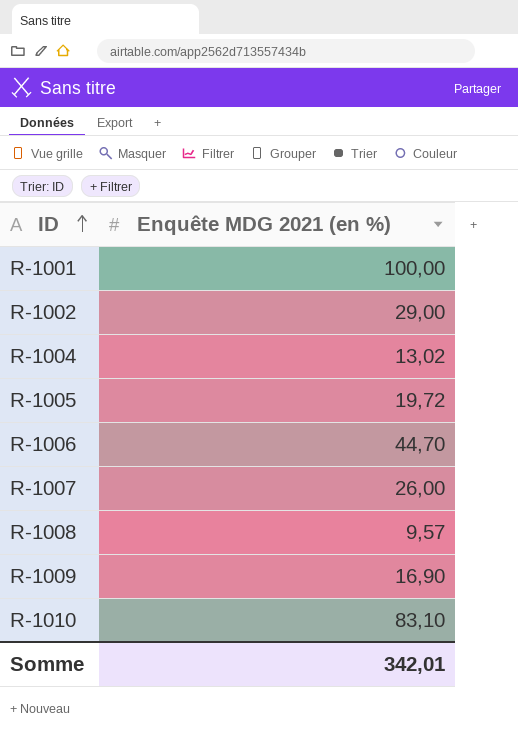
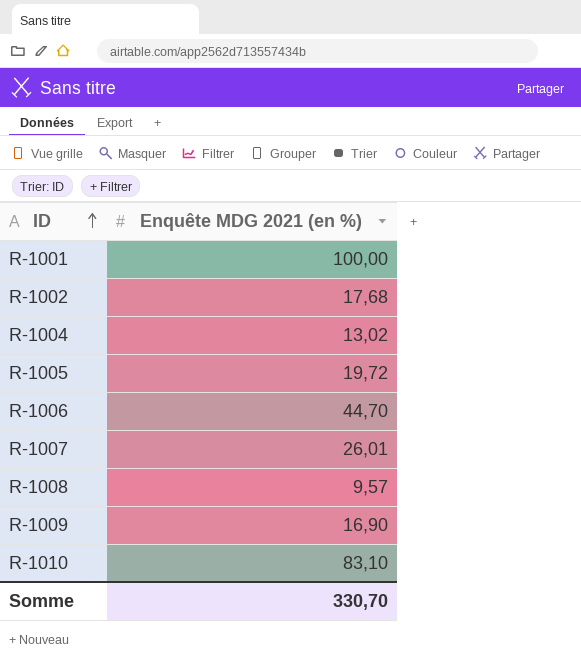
R-1002 | Enquête MDG 2021 (en %): 29,00 -> 17,68
R-1007 | Enquête MDG 2021 (en %): 26,00 -> 26,01
Somme | Enquête MDG 2021 (en %): 342,01 -> 330,70

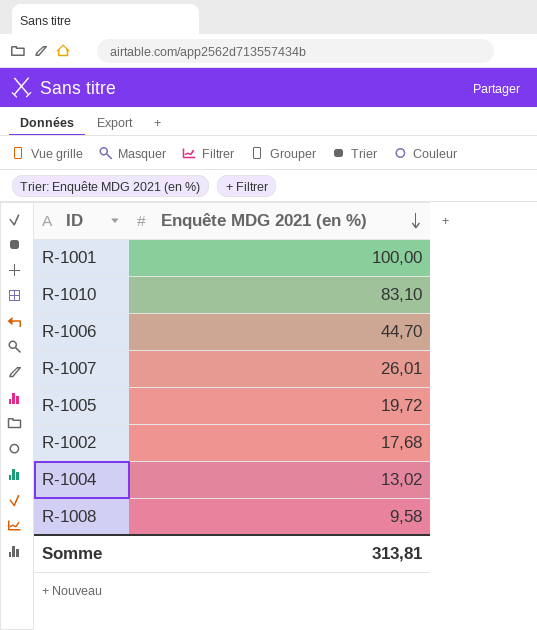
row order: ID ascending -> Enquête MDG 2021 (en %) descending
row R-1009: 16,90 -> none
R-1008 | Enquête MDG 2021 (en %): 9,57 -> 9,58
Somme | Enquête MDG 2021 (en %): 330,70 -> 313,81

